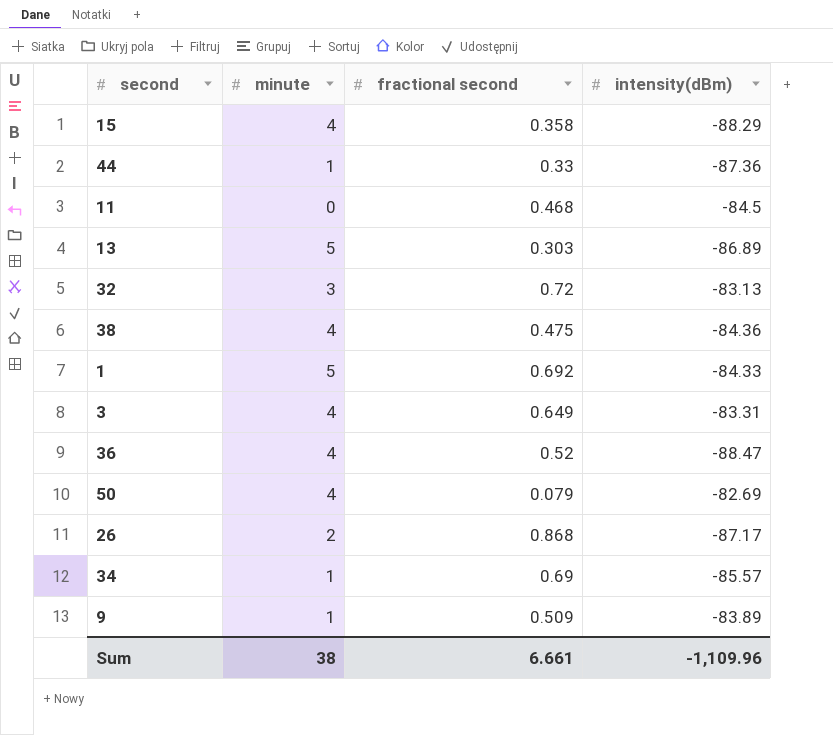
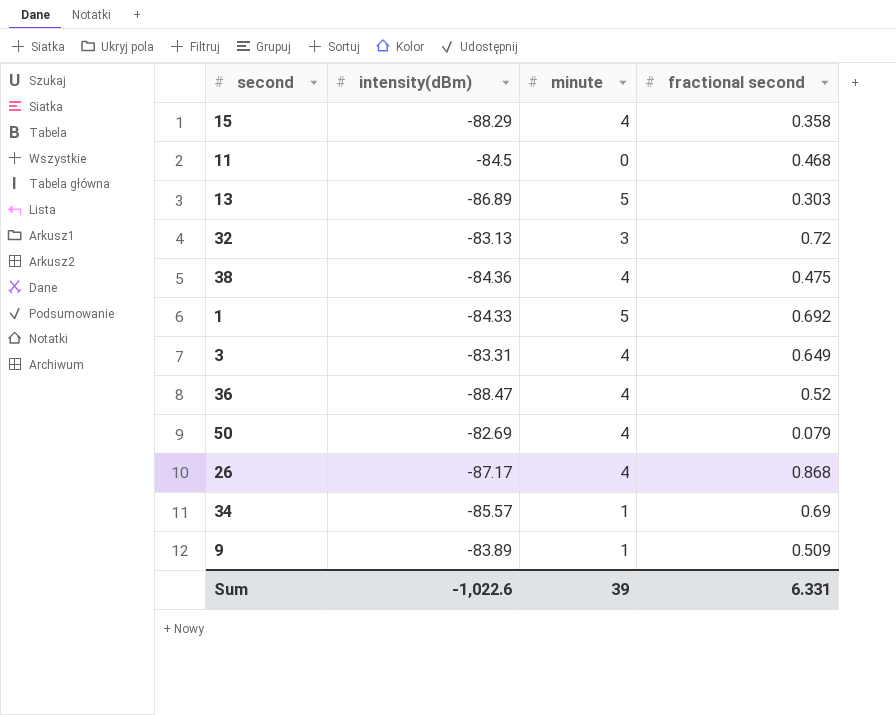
column intensity(dBm) | position: 4 -> 2
row 44: 1 | 0.33 | -87.36 -> none
26 | minute: 2 -> 4
Sum | intensity(dBm): -1,109.96 -> -1,022.6
Sum | minute: 38 -> 39
Sum | fractional second: 6.661 -> 6.331

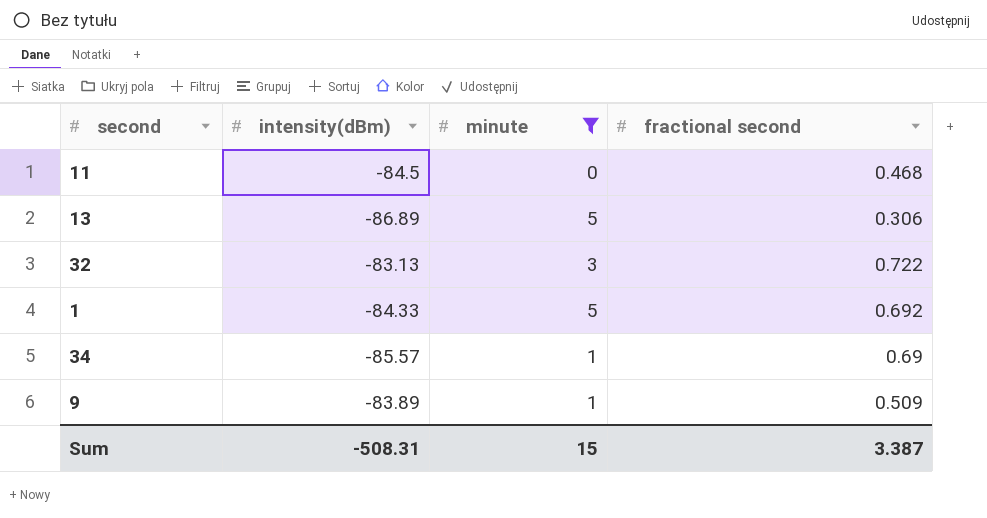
filter: none -> minute != 4
13 | fractional second: 0.303 -> 0.306
32 | fractional second: 0.72 -> 0.722
Sum | intensity(dBm): -1,022.6 -> -508.31
Sum | minute: 39 -> 15
Sum | fractional second: 6.331 -> 3.387

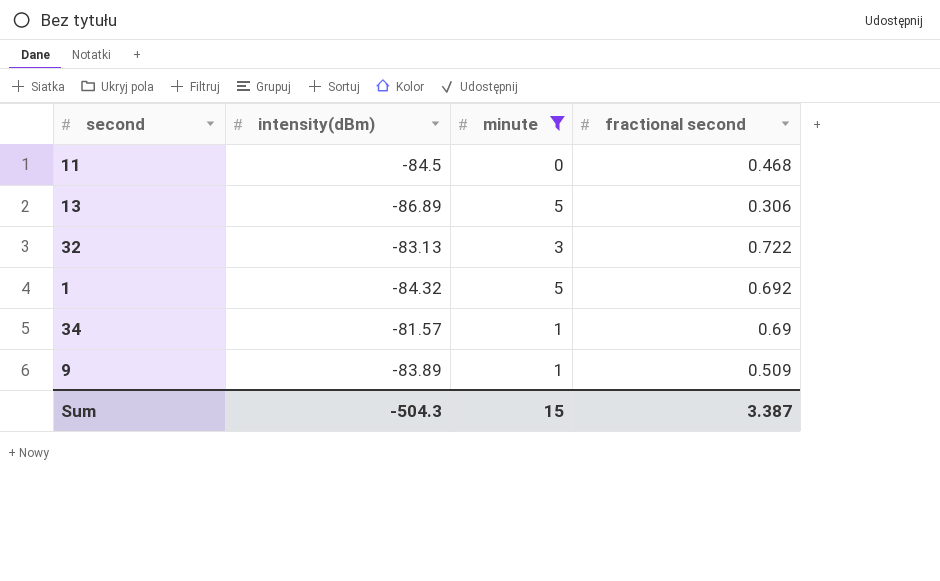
1 | intensity(dBm): -84.33 -> -84.32
34 | intensity(dBm): -85.57 -> -81.57
Sum | intensity(dBm): -508.31 -> -504.3

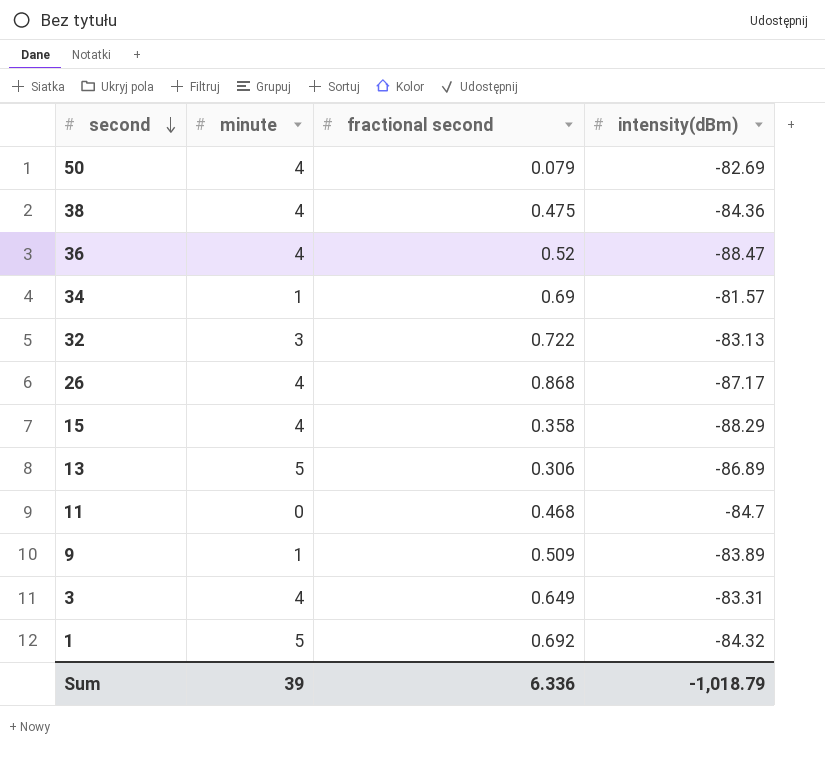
filter: minute != 4 -> none
row order: none -> second descending
column intensity(dBm) | position: 2 -> 4
11 | intensity(dBm): -84.5 -> -84.7
Sum | minute: 15 -> 39
Sum | fractional second: 3.387 -> 6.336
Sum | intensity(dBm): -504.3 -> -1,018.79

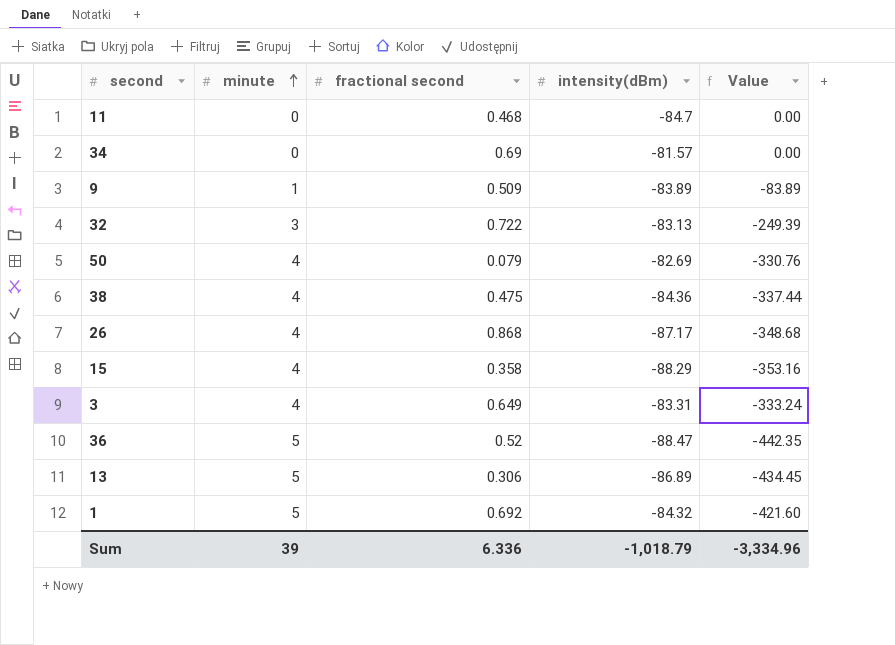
row order: second descending -> minute ascending
column Value | formula: none -> [minute] * [intensity(dBm)]
34 | minute: 1 -> 0
36 | minute: 4 -> 5

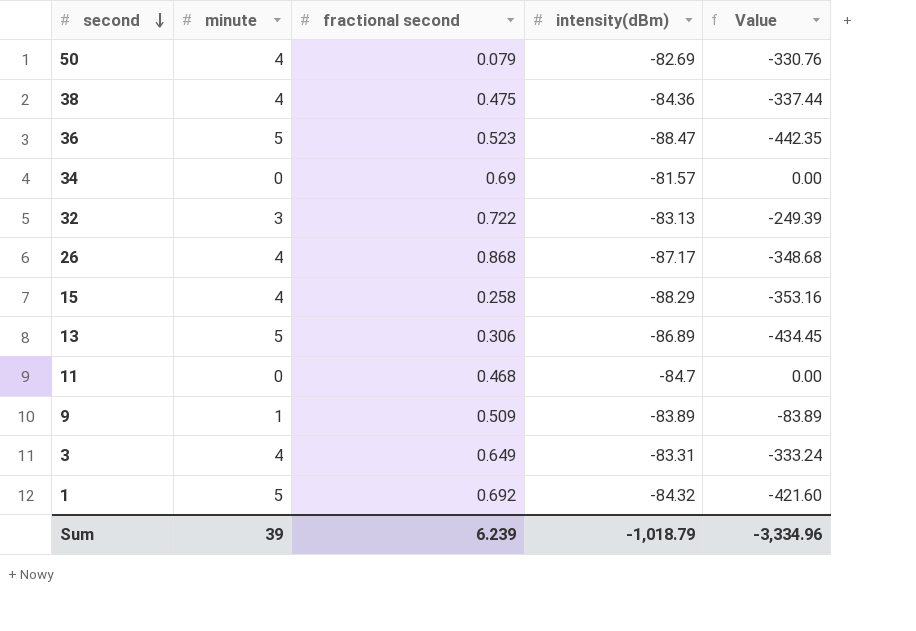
row order: minute ascending -> second descending
36 | fractional second: 0.52 -> 0.523
15 | fractional second: 0.358 -> 0.258
Sum | fractional second: 6.336 -> 6.239

